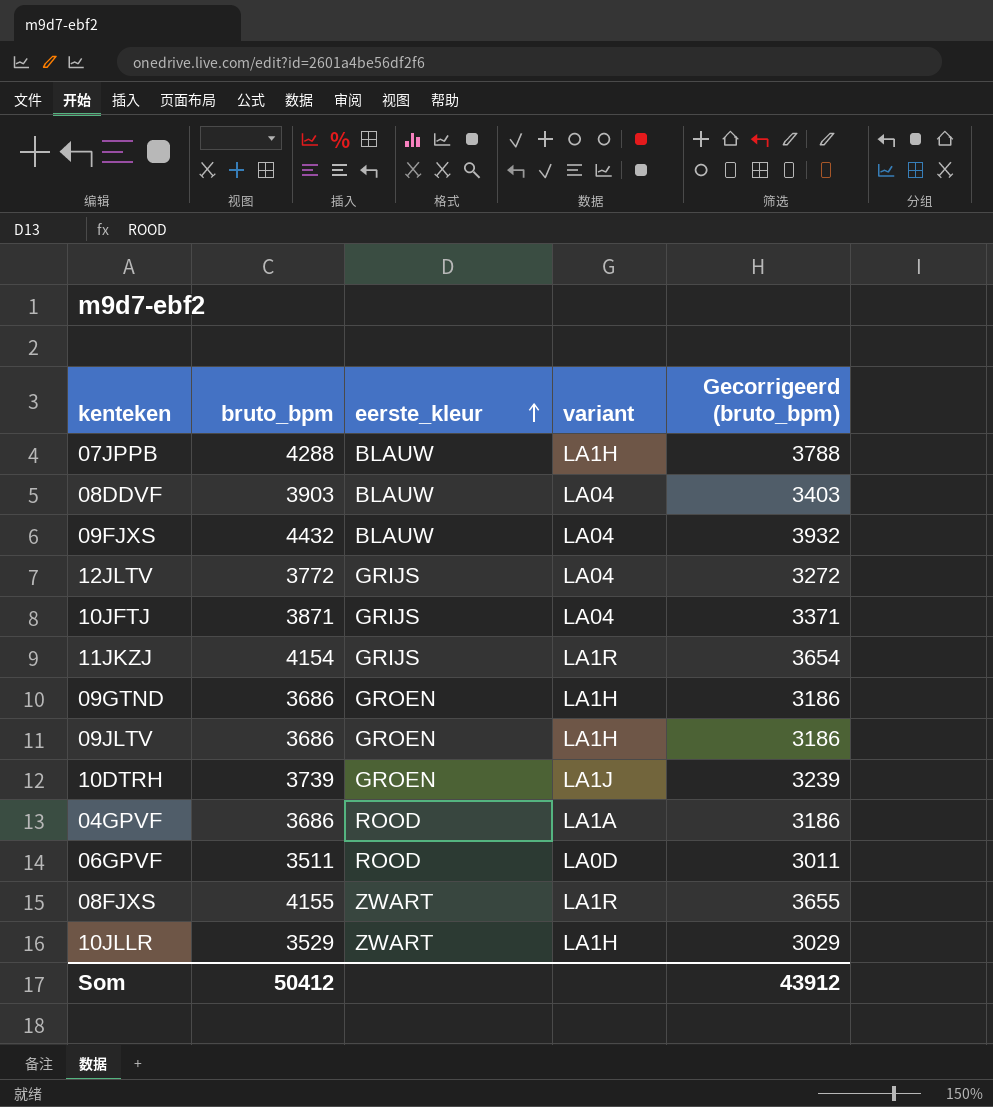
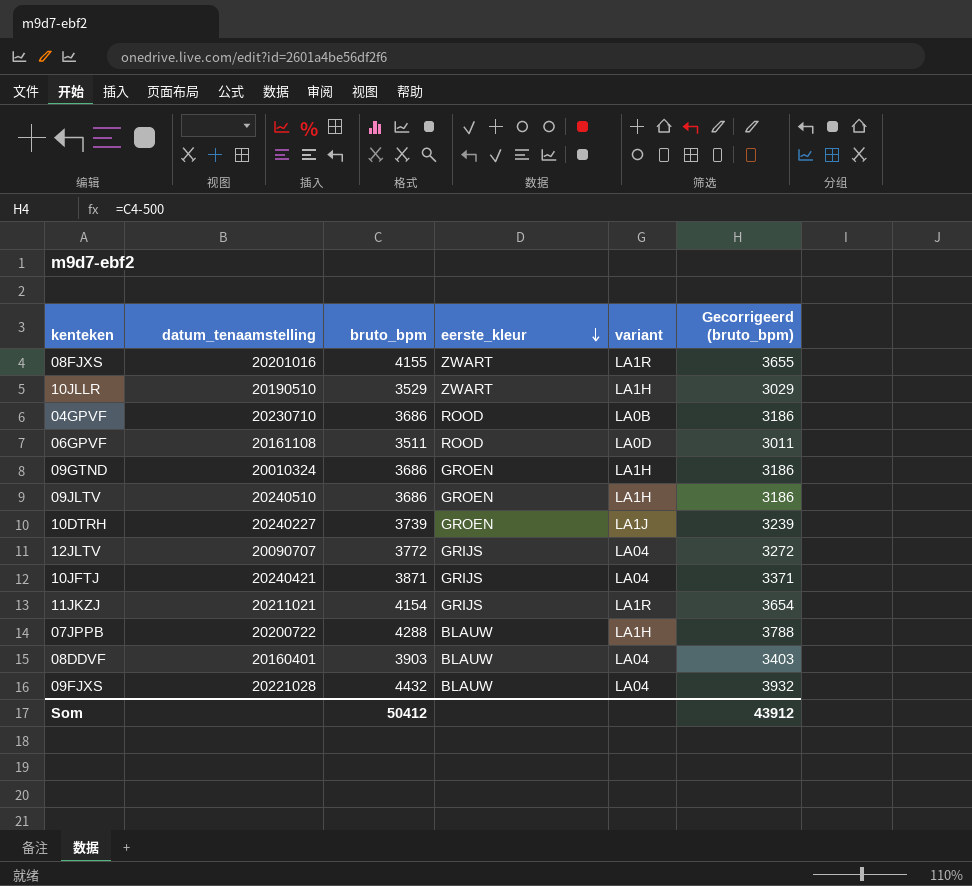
row order: eerste_kleur ascending -> eerste_kleur descending
column datum_tenaamstelling | position: none -> 2
04GPVF | variant: LA1A -> LA0B

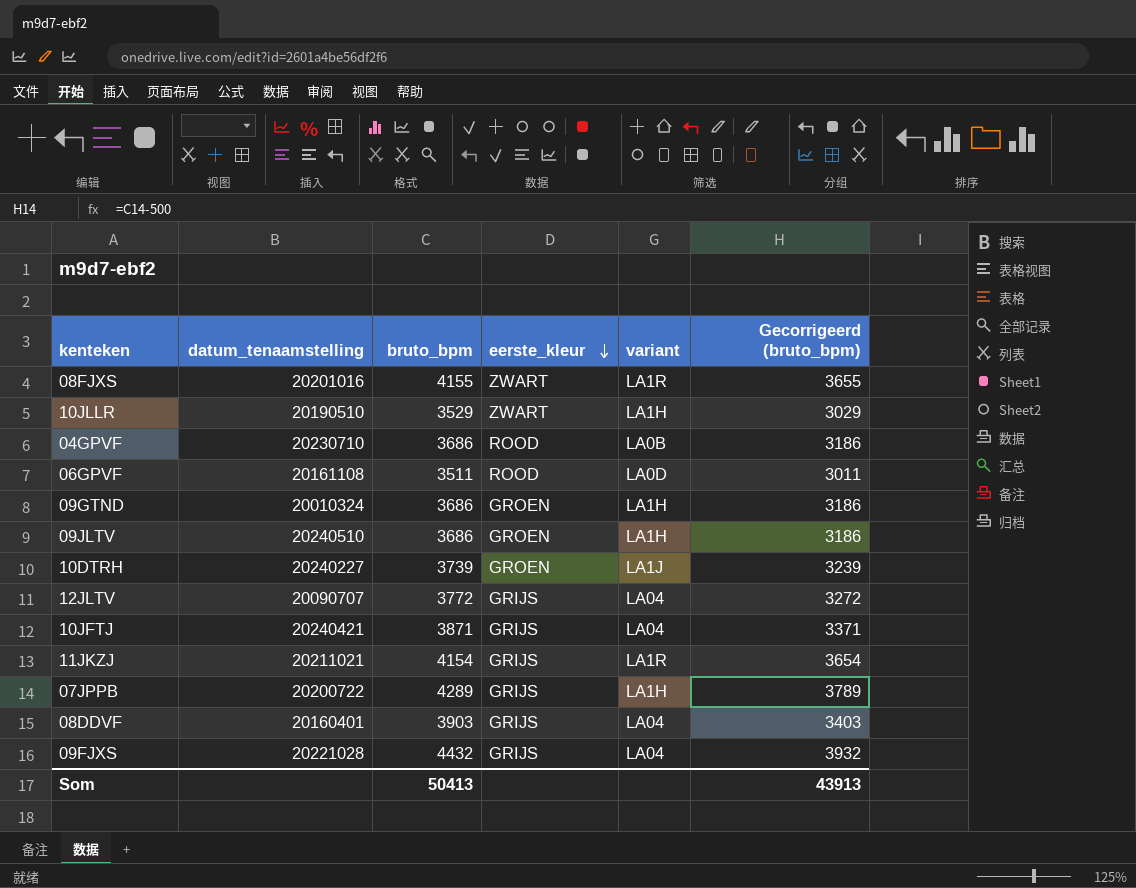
07JPPB | bruto_bpm: 4288 -> 4289
07JPPB | eerste_kleur: BLAUW -> GRIJS
07JPPB | Gecorrigeerd (bruto_bpm): 3788 -> 3789
08DDVF | eerste_kleur: BLAUW -> GRIJS
09FJXS | eerste_kleur: BLAUW -> GRIJS
Som | bruto_bpm: 50412 -> 50413
Som | Gecorrigeerd (bruto_bpm): 43912 -> 43913

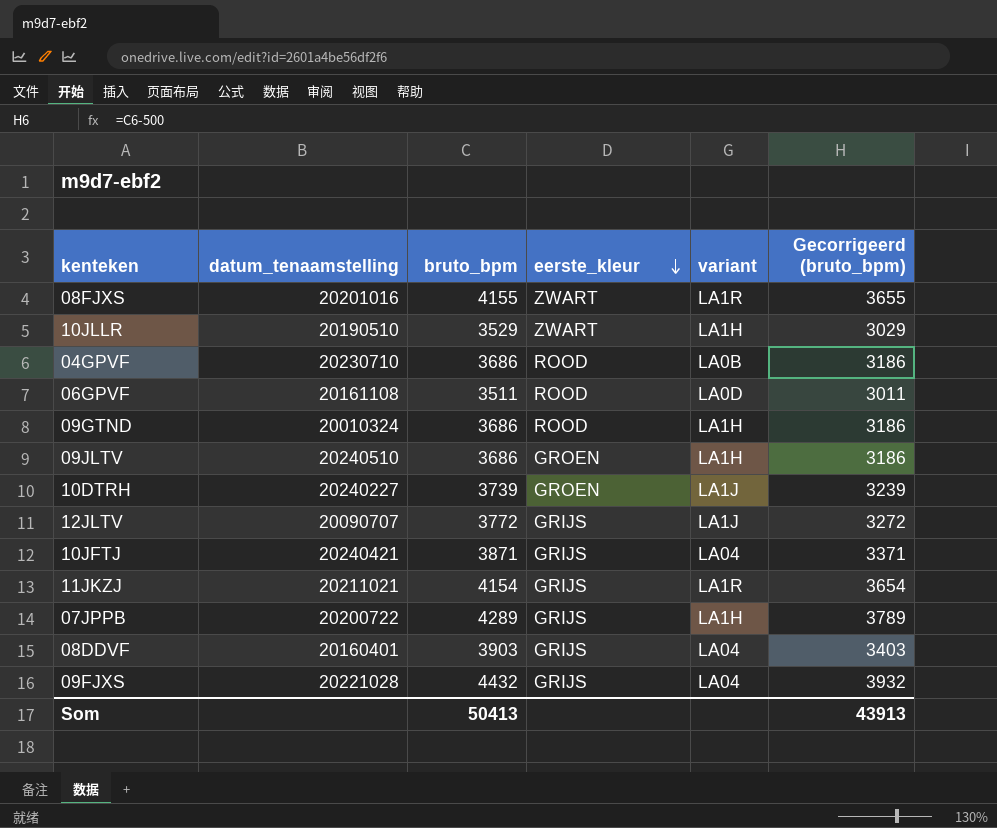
09GTND | eerste_kleur: GROEN -> ROOD
12JLTV | variant: LA04 -> LA1J

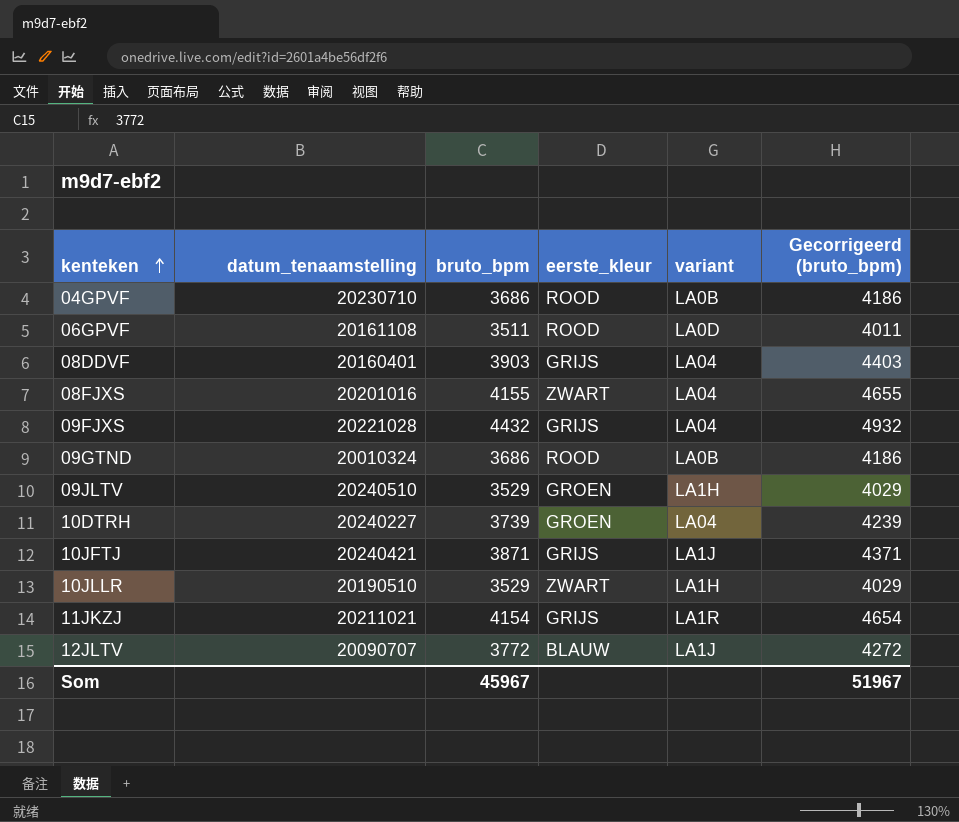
row order: eerste_kleur descending -> kenteken ascending
column Gecorrigeerd (bruto_bpm) | formula: [bruto_bpm] - 500 -> [bruto_bpm] + 500
row 07JPPB: 20200722 | 4289 | GRIJS | LA1H | 3789 -> none
08FJXS | variant: LA1R -> LA04
09GTND | variant: LA1H -> LA0B
09JLTV | bruto_bpm: 3686 -> 3529
10DTRH | variant: LA1J -> LA04
10JFTJ | variant: LA04 -> LA1J
12JLTV | eerste_kleur: GRIJS -> BLAUW
Som | bruto_bpm: 50413 -> 45967
Som | Gecorrigeerd (bruto_bpm): 43913 -> 51967

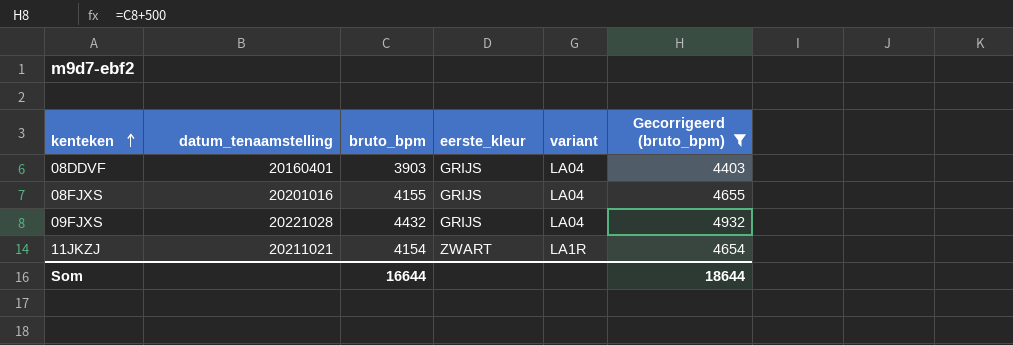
filter: none -> Gecorrigeerd (bruto_bpm) >= 4403
08FJXS | eerste_kleur: ZWART -> GRIJS
11JKZJ | eerste_kleur: GRIJS -> ZWART
Som | bruto_bpm: 45967 -> 16644
Som | Gecorrigeerd (bruto_bpm): 51967 -> 18644

